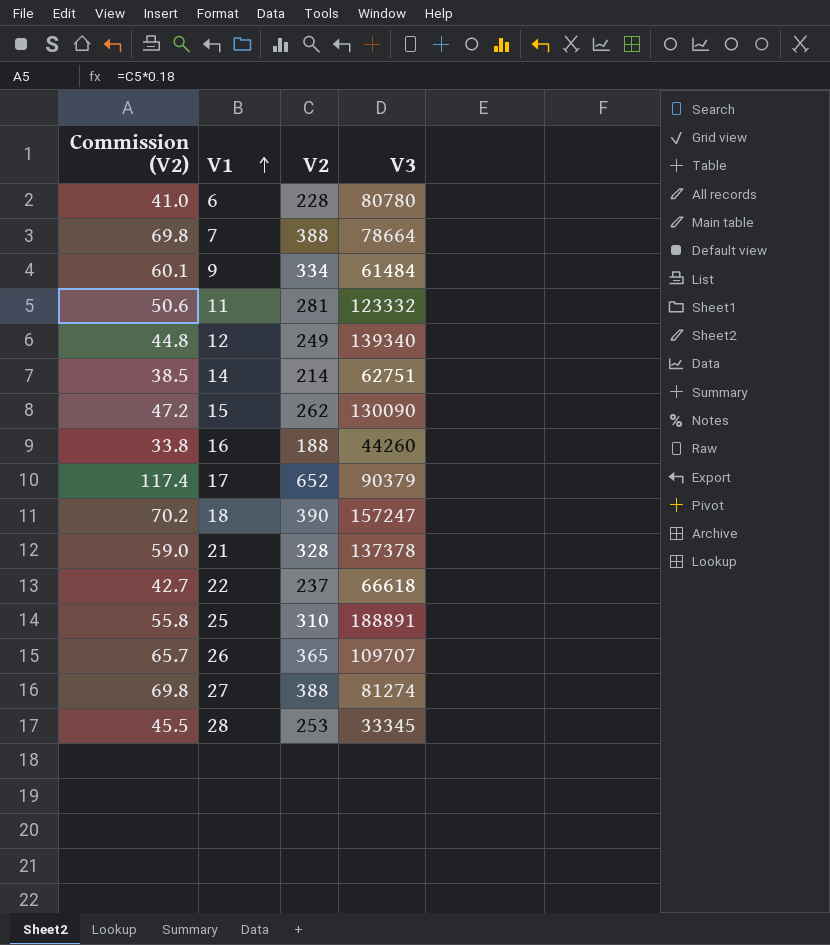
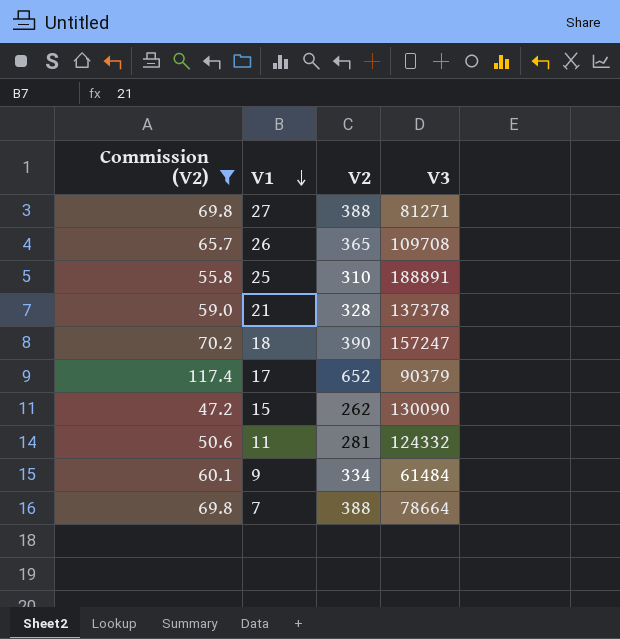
filter: none -> Commission (V2) >= 47.2
row order: V1 ascending -> V1 descending
27 | V3: 81274 -> 81271
26 | V3: 109707 -> 109708
11 | V3: 123332 -> 124332

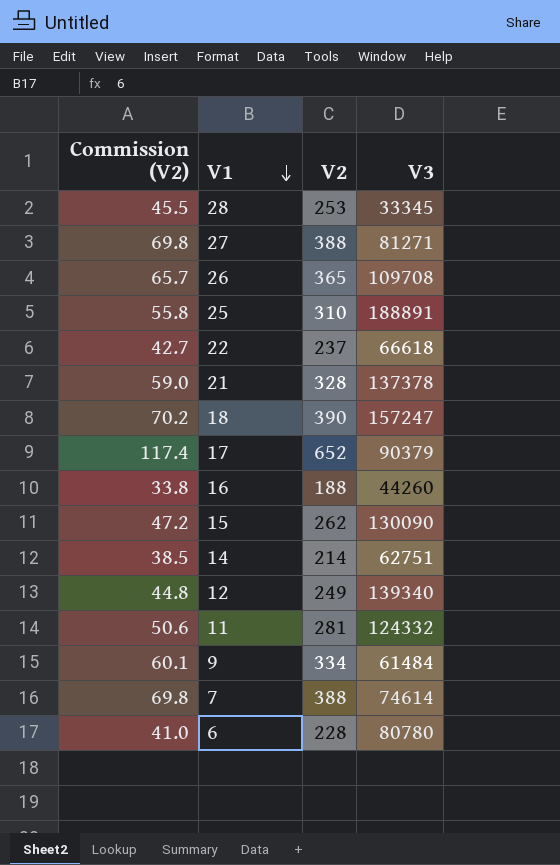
filter: Commission (V2) >= 47.2 -> none
7 | V3: 78664 -> 74614

